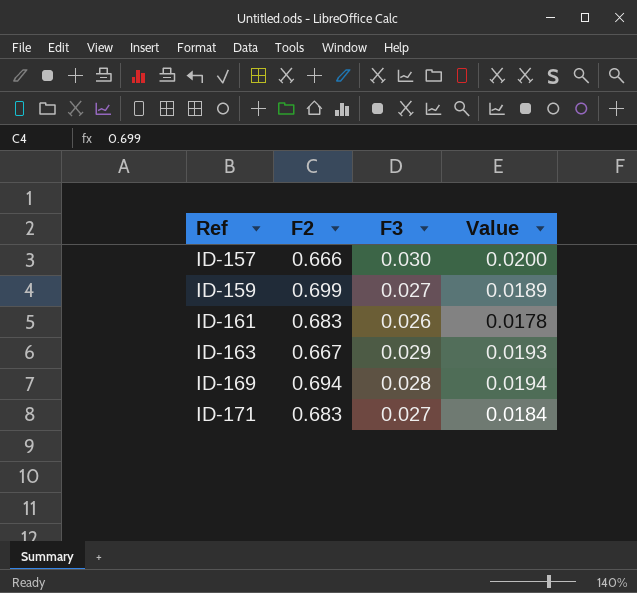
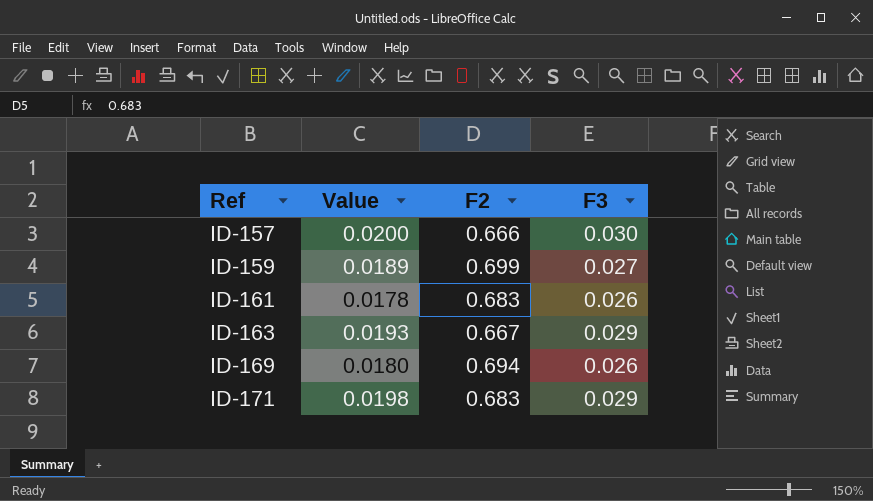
column Value | position: 4 -> 2
ID-169 | Value: 0.0194 -> 0.0180
ID-169 | F3: 0.028 -> 0.026
ID-171 | Value: 0.0184 -> 0.0198
ID-171 | F3: 0.027 -> 0.029

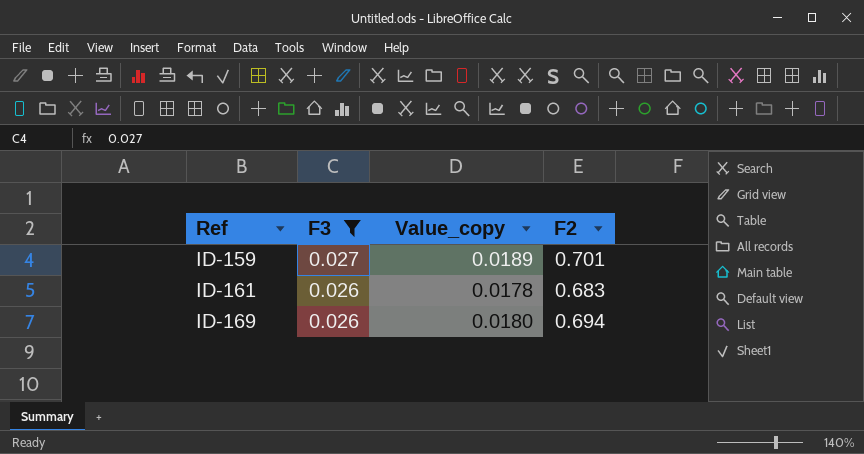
filter: none -> F3 <= 0.027
column F3 | position: 4 -> 2
column name: Value -> Value_copy
ID-159 | F2: 0.699 -> 0.701

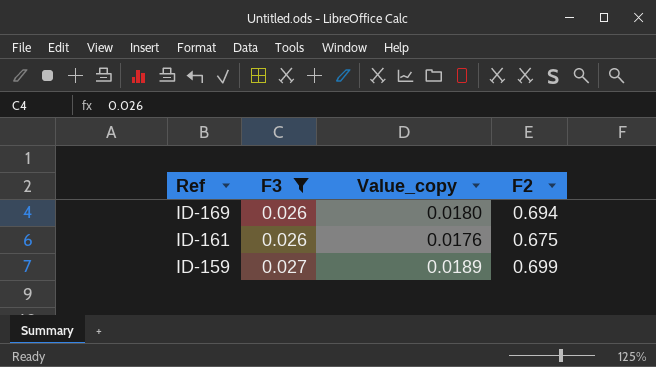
row order: Ref ascending -> Ref descending
ID-161 | Value_copy: 0.0178 -> 0.0176
ID-161 | F2: 0.683 -> 0.675
ID-159 | F2: 0.701 -> 0.699

